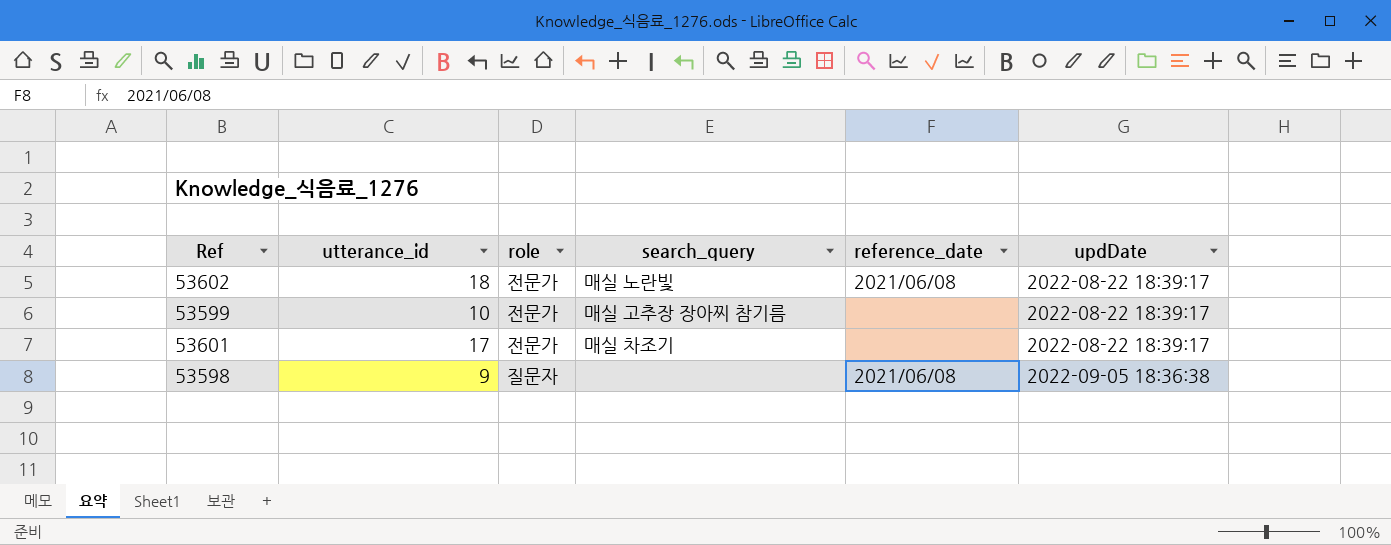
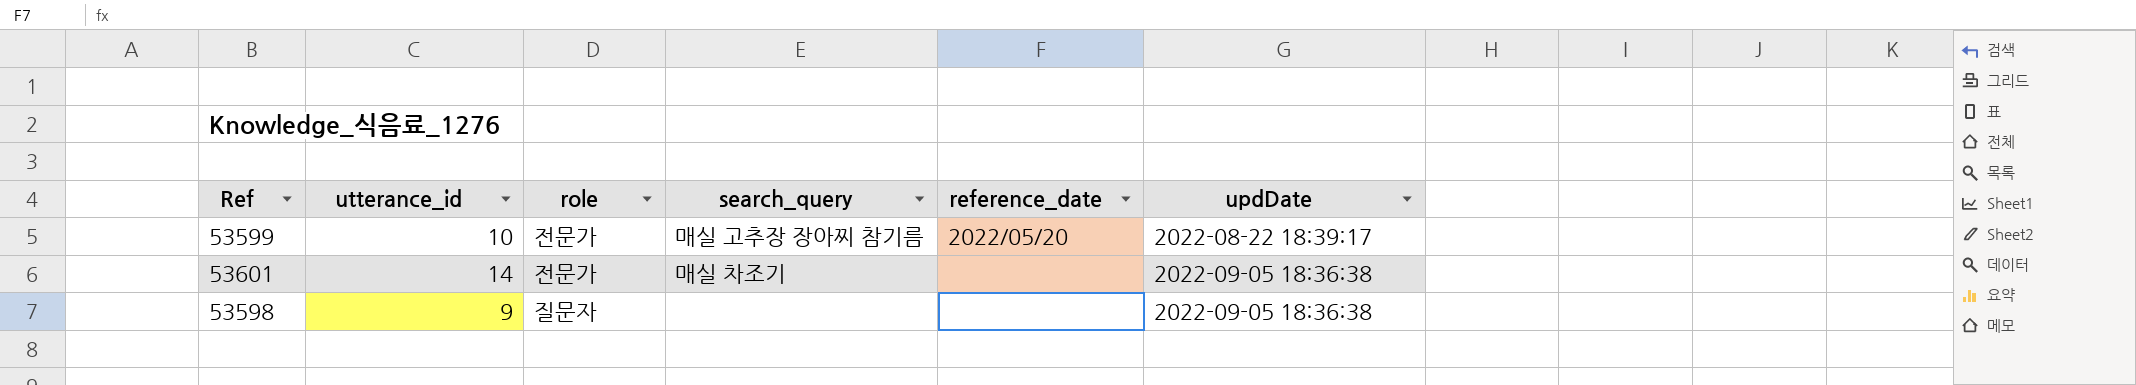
row 53602: 18 | 전문가 | 매실 노란빛 | 2021/06/08 | 2022-08-22 18:39:17 -> none
53599 | reference_date: none -> 2022/05/20
53601 | utterance_id: 17 -> 14
53601 | updDate: 2022-08-22 18:39:17 -> 2022-09-05 18:36:38
53598 | reference_date: 2021/06/08 -> none

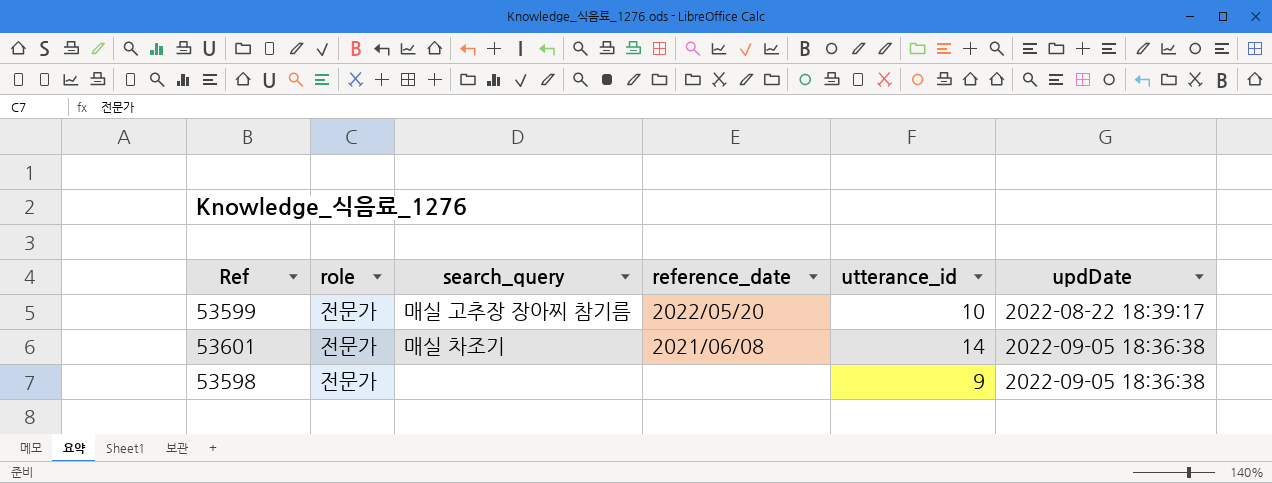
column utterance_id | position: 2 -> 5
53601 | reference_date: none -> 2021/06/08
53598 | role: 질문자 -> 전문가

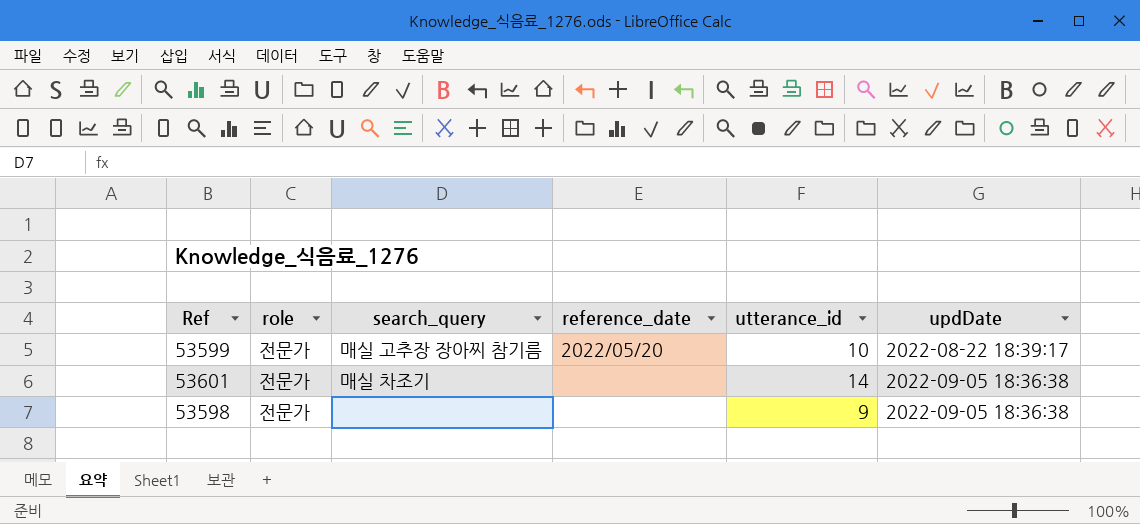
53601 | reference_date: 2021/06/08 -> none

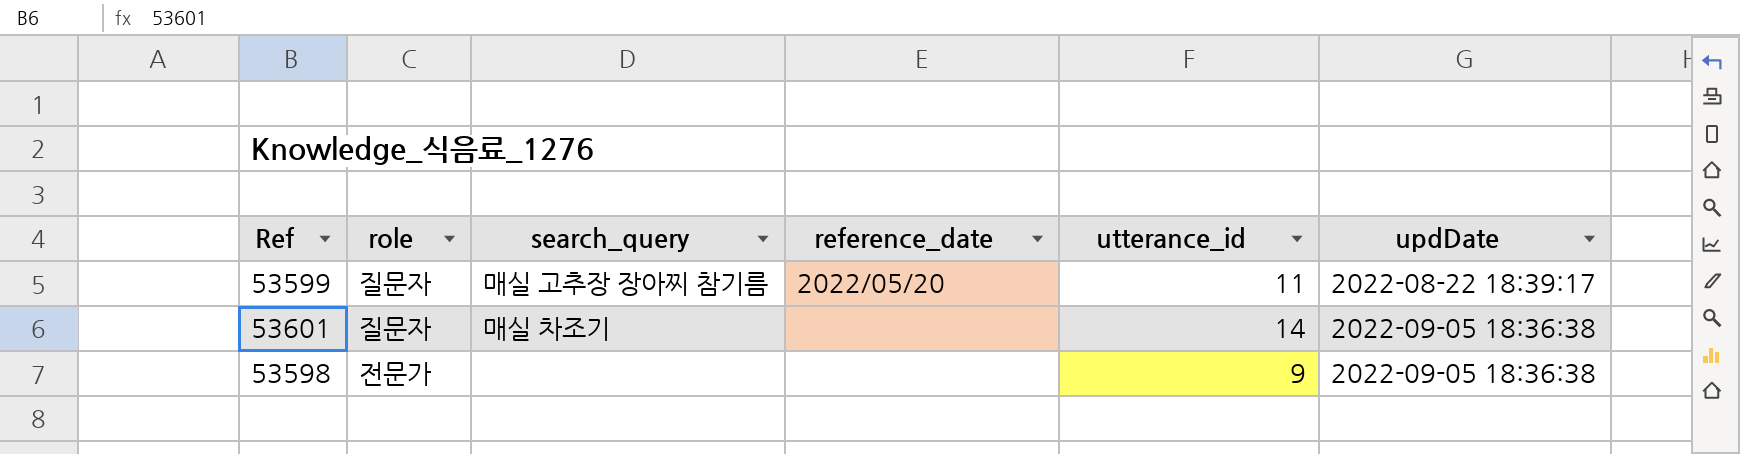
53599 | role: 전문가 -> 질문자
53599 | utterance_id: 10 -> 11
53601 | role: 전문가 -> 질문자

